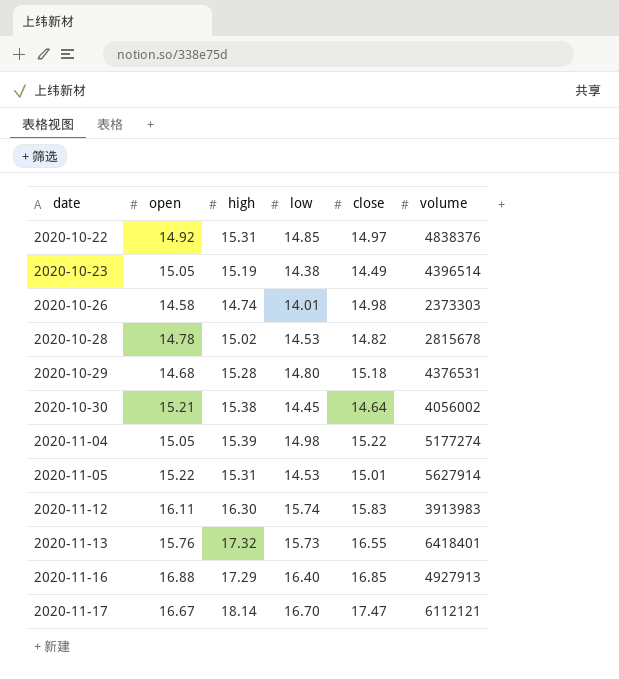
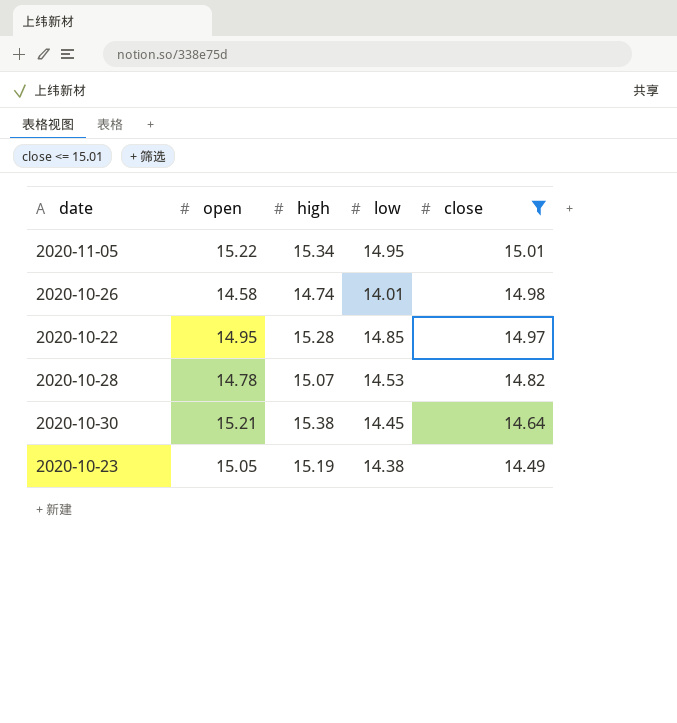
filter: none -> close <= 15.01
row order: date ascending -> close descending
column volume | position: 6 -> none
2020-11-05 | high: 15.31 -> 15.34
2020-11-05 | low: 14.53 -> 14.95
2020-10-22 | open: 14.92 -> 14.95
2020-10-22 | high: 15.31 -> 15.28
2020-10-28 | high: 15.02 -> 15.07

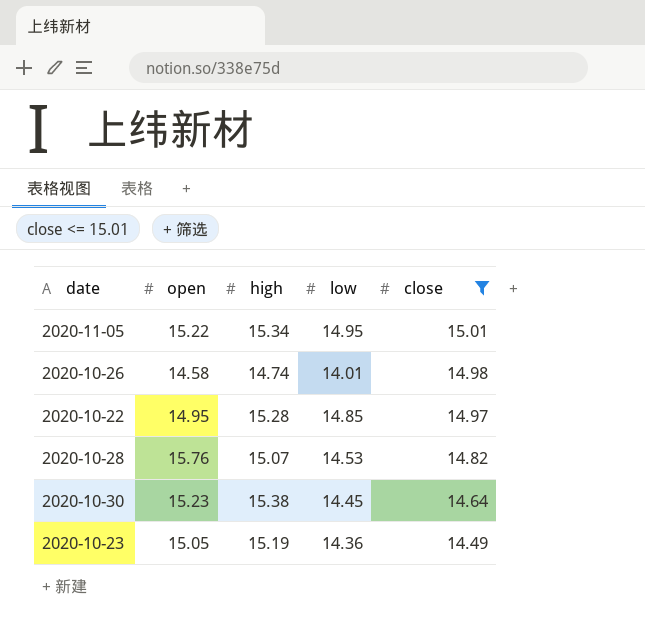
2020-10-28 | open: 14.78 -> 15.76
2020-10-30 | open: 15.21 -> 15.23
2020-10-23 | low: 14.38 -> 14.36

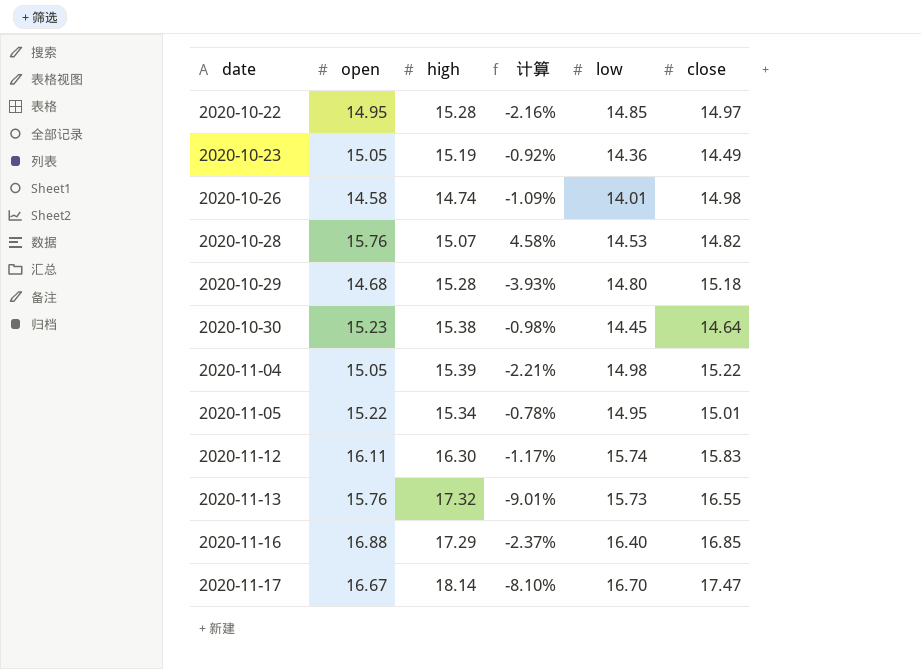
filter: close <= 15.01 -> none
row order: close descending -> date ascending
column 计算 | formula: none -> ([open] - [high]) / [high]

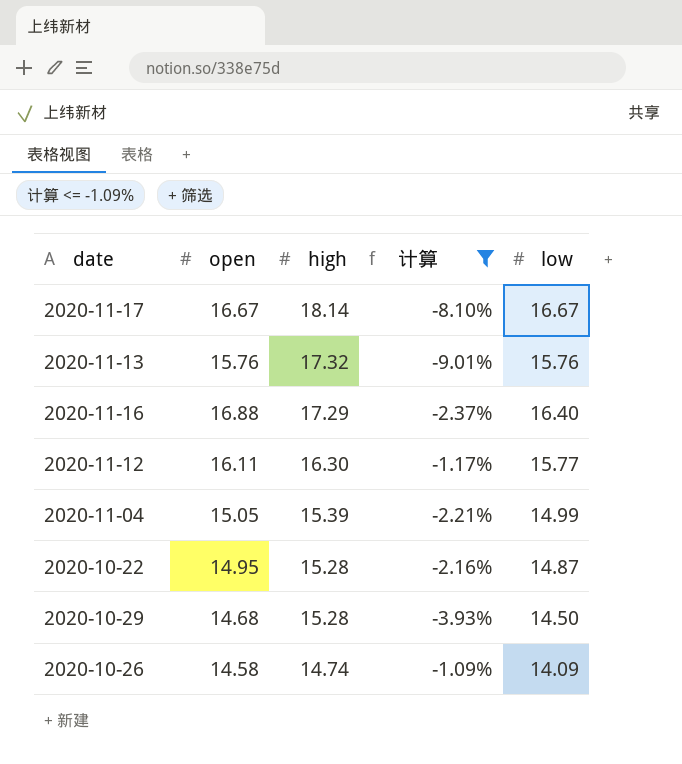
filter: none -> 计算 <= -1.09%
row order: date ascending -> high descending
column close | position: 6 -> none
2020-11-17 | low: 16.70 -> 16.67
2020-11-13 | low: 15.73 -> 15.76
2020-11-12 | low: 15.74 -> 15.77
2020-11-04 | low: 14.98 -> 14.99
2020-10-22 | low: 14.85 -> 14.87
2020-10-29 | low: 14.80 -> 14.50
2020-10-26 | low: 14.01 -> 14.09

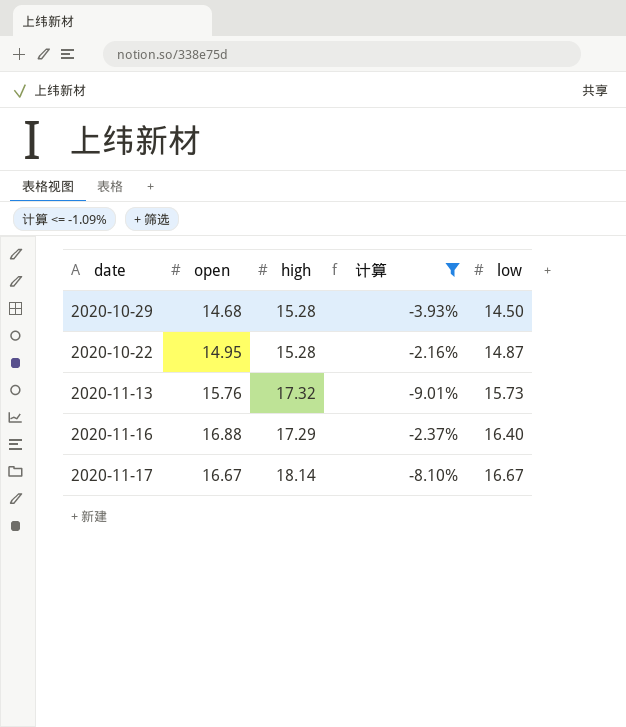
row order: high descending -> low ascending
row 2020-11-12: 16.11 | 16.30 | -1.17% | 15.77 -> none
row 2020-11-04: 15.05 | 15.39 | -2.21% | 14.99 -> none
row 2020-10-26: 14.58 | 14.74 | -1.09% | 14.09 -> none
2020-11-13 | low: 15.76 -> 15.73

